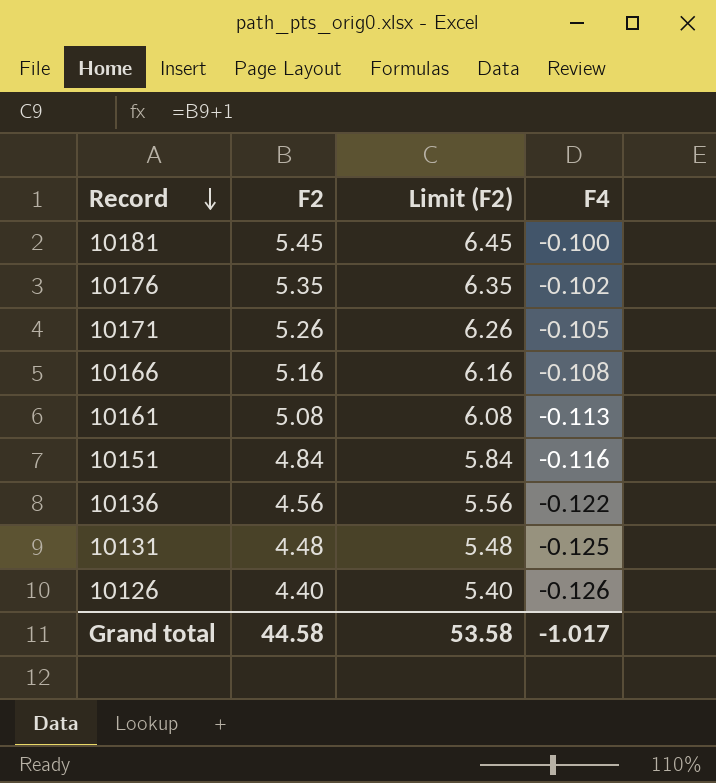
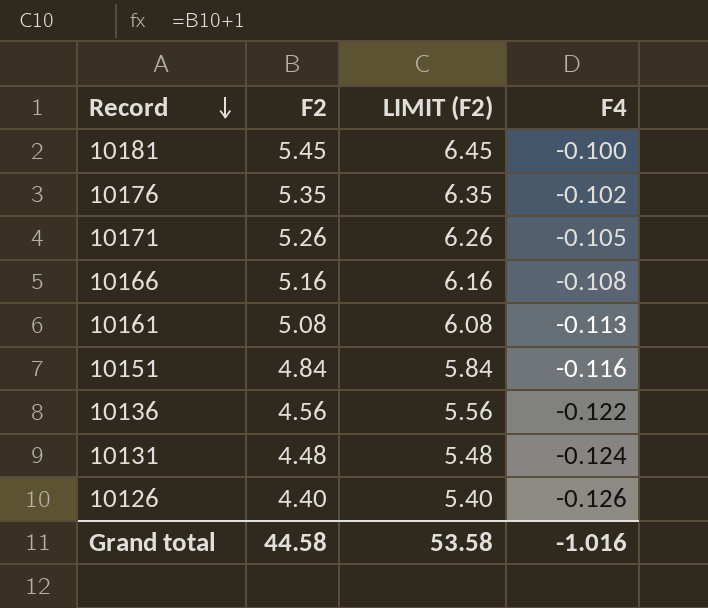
column name: Limit (F2) -> LIMIT (F2)
10131 | F4: -0.125 -> -0.124
Grand total | F4: -1.017 -> -1.016

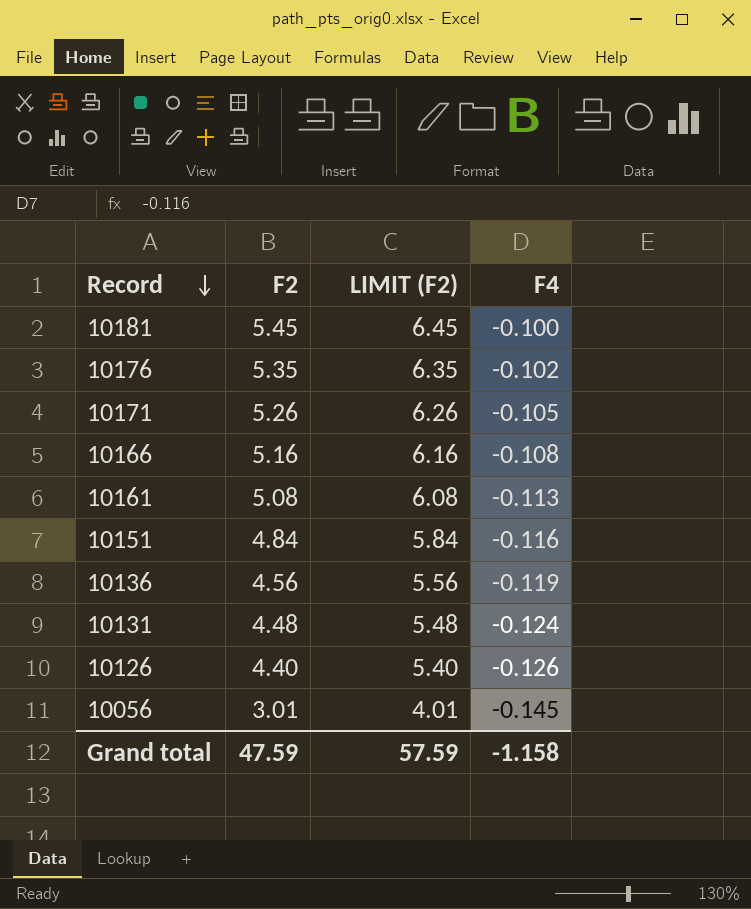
10136 | F4: -0.122 -> -0.119
row 10056: none -> 3.01 | 4.01 | -0.145
Grand total | F2: 44.58 -> 47.59
Grand total | LIMIT (F2): 53.58 -> 57.59
Grand total | F4: -1.016 -> -1.158

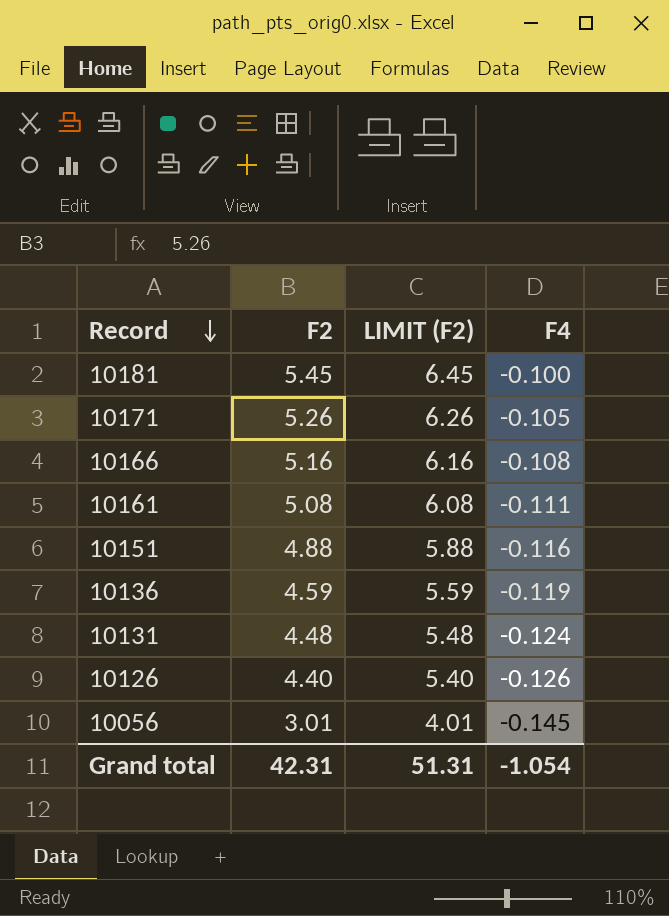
row 10176: 5.35 | 6.35 | -0.102 -> none
10161 | F4: -0.113 -> -0.111
10151 | F2: 4.84 -> 4.88
10151 | LIMIT (F2): 5.84 -> 5.88
10136 | F2: 4.56 -> 4.59
10136 | LIMIT (F2): 5.56 -> 5.59
Grand total | F2: 47.59 -> 42.31
Grand total | LIMIT (F2): 57.59 -> 51.31
Grand total | F4: -1.158 -> -1.054

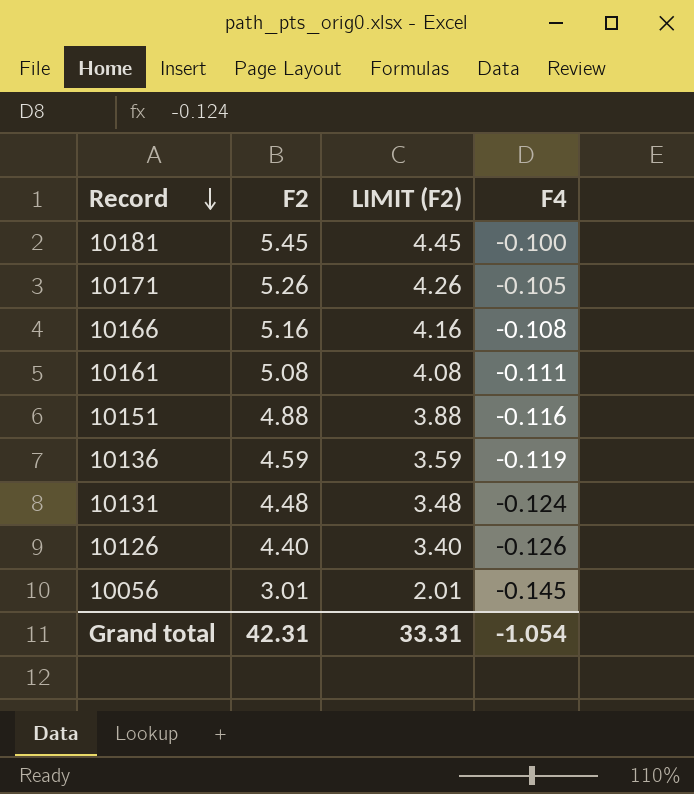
column LIMIT (F2) | formula: [F2] + 1 -> [F2] - 1
Grand total | LIMIT (F2): 51.31 -> 33.31

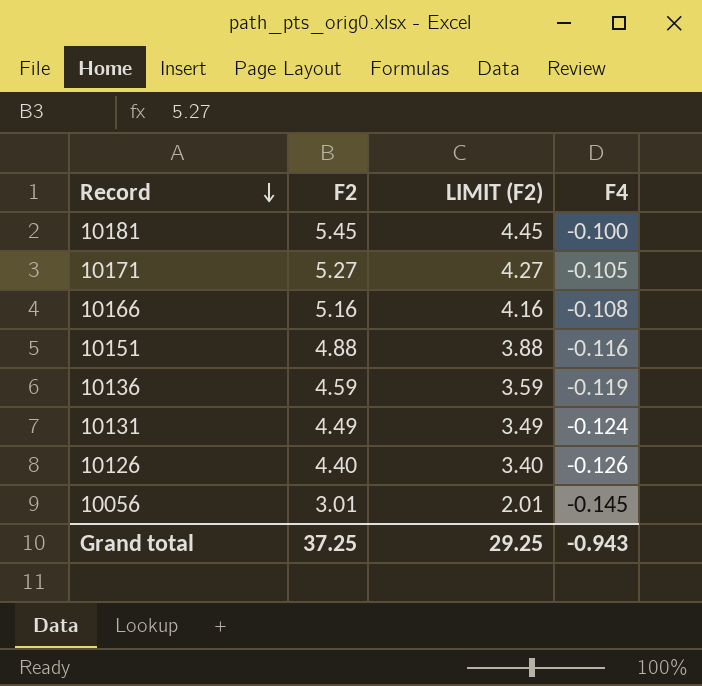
row 10161: 5.08 | 4.08 | -0.111 -> none
10171 | F2: 5.26 -> 5.27
10171 | LIMIT (F2): 4.26 -> 4.27
10131 | F2: 4.48 -> 4.49
10131 | LIMIT (F2): 3.48 -> 3.49
Grand total | F2: 42.31 -> 37.25
Grand total | LIMIT (F2): 33.31 -> 29.25
Grand total | F4: -1.054 -> -0.943

